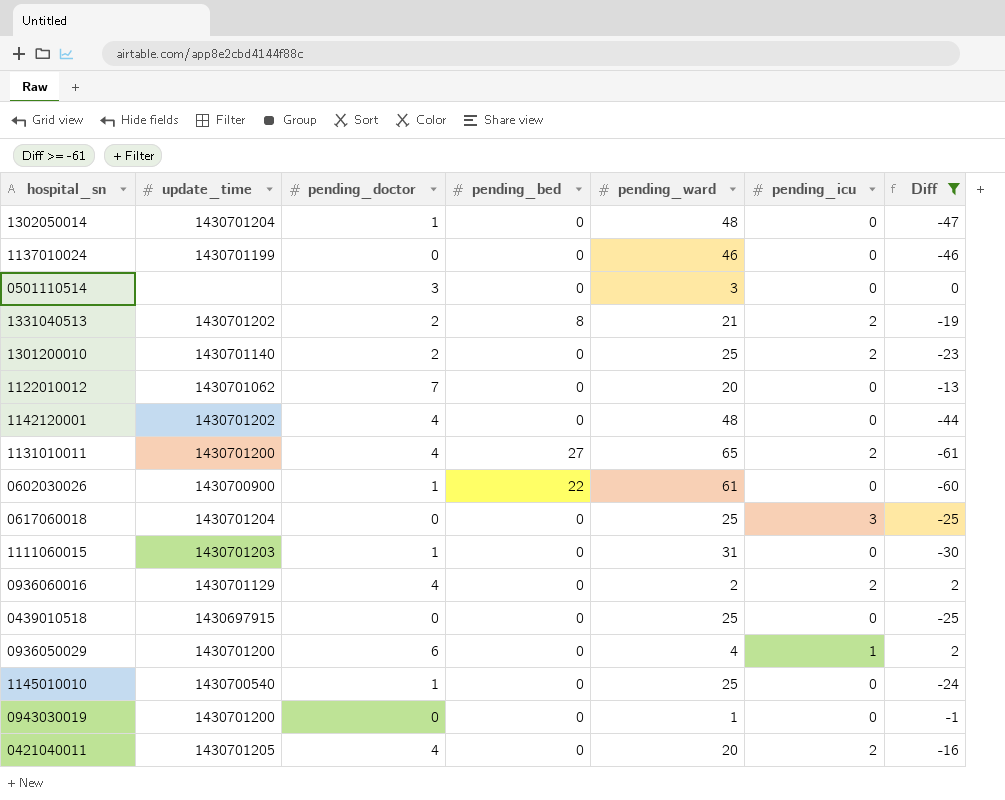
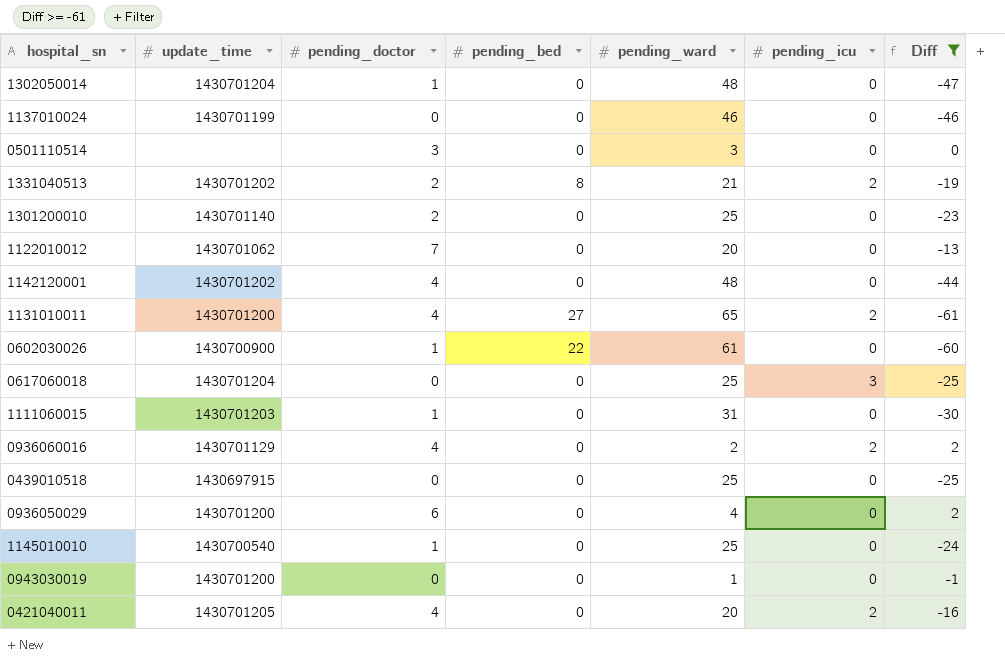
1301200010 | pending_icu: 2 -> 0
0936050029 | pending_icu: 1 -> 0

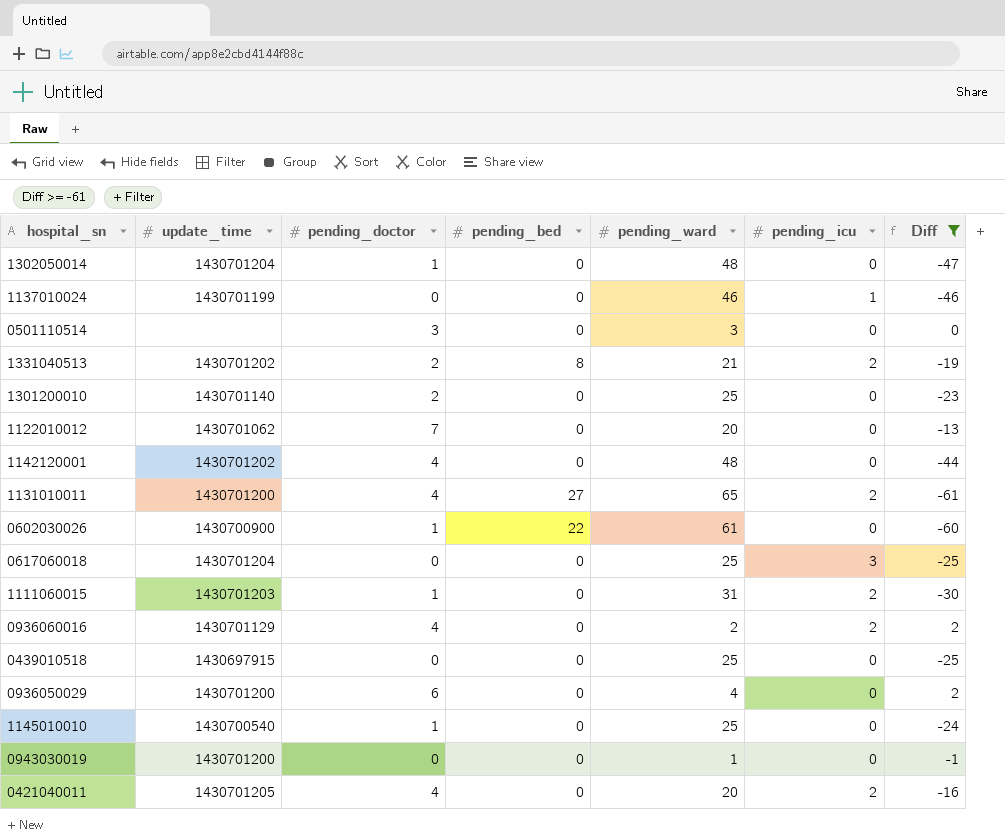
1137010024 | pending_icu: 0 -> 1
1111060015 | pending_icu: 0 -> 2

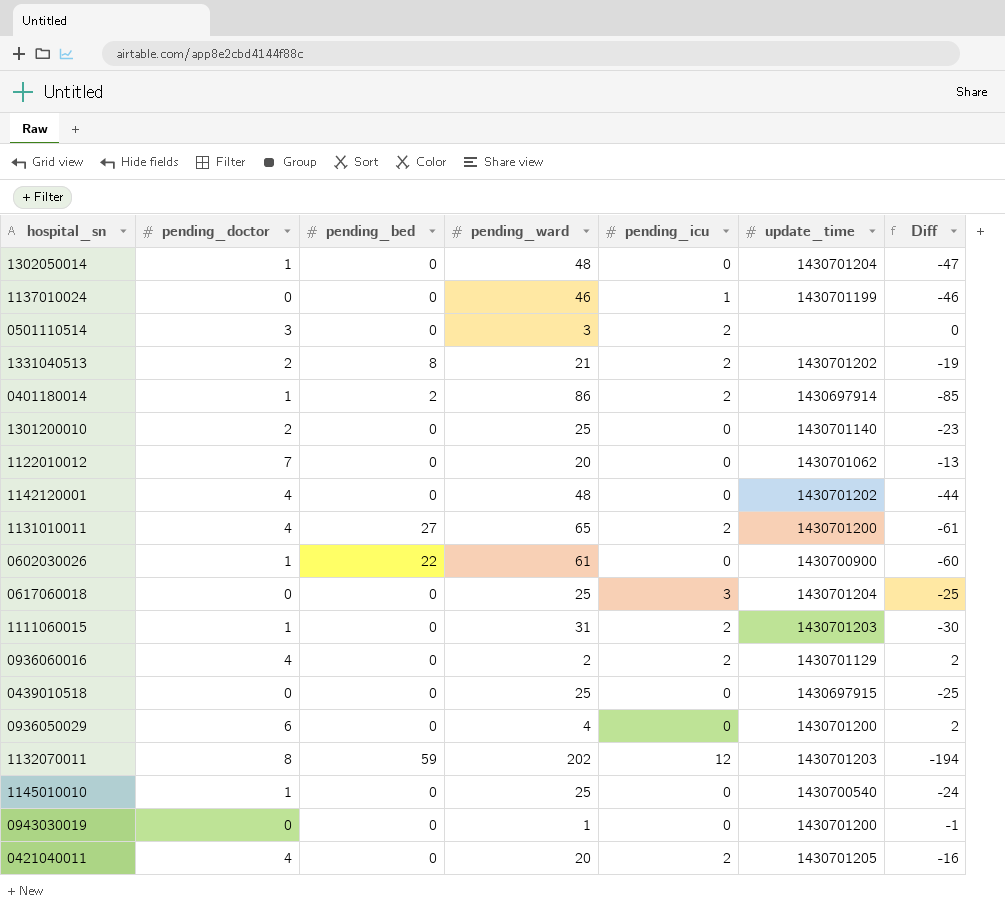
filter: Diff >= -61 -> none
column update_time | position: 2 -> 6
0501110514 | pending_icu: 0 -> 2

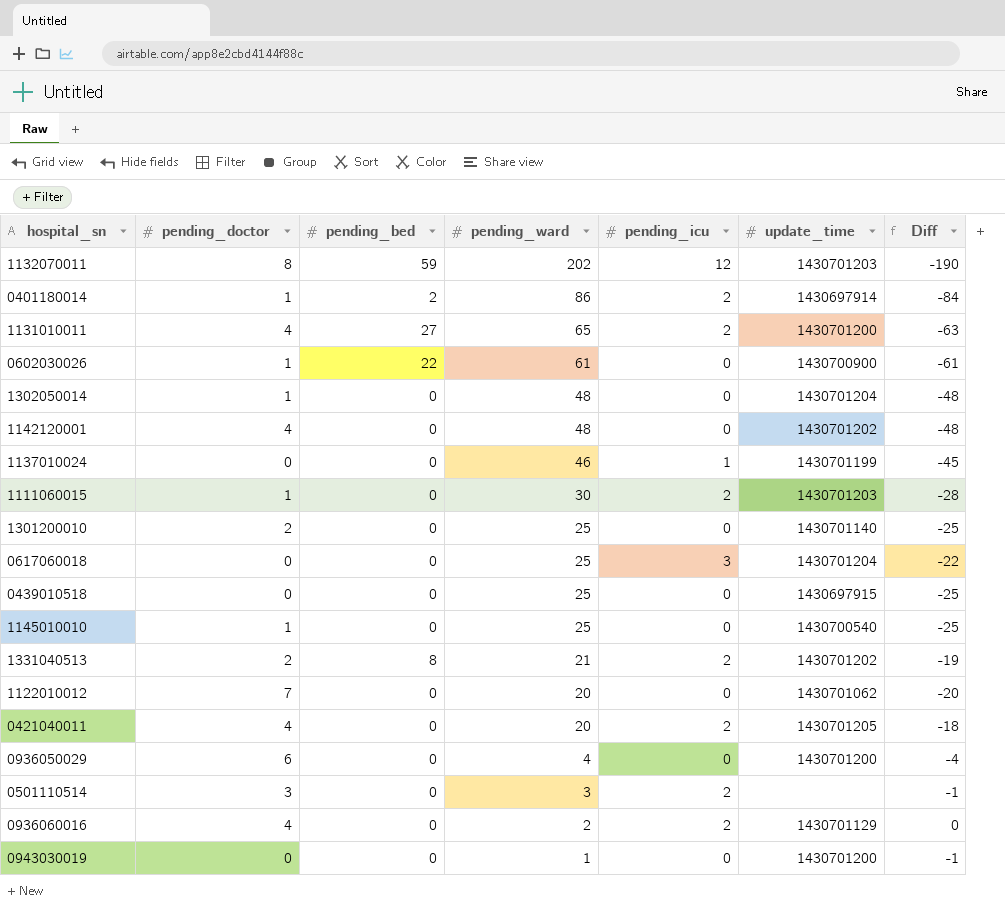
row order: none -> pending_ward descending
column Diff | formula: [pending_doctor] - [pending_ward] -> [pending_icu] - [pending_ward]
1111060015 | pending_ward: 31 -> 30

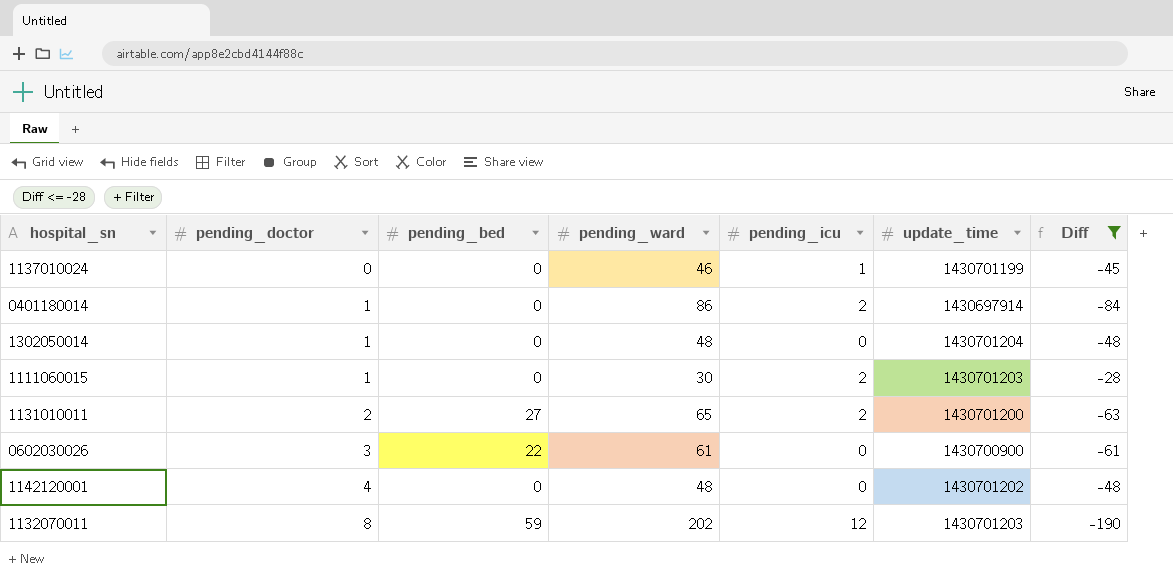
filter: none -> Diff <= -28
row order: pending_ward descending -> pending_doctor ascending
0401180014 | pending_bed: 2 -> 0
1131010011 | pending_doctor: 4 -> 2
0602030026 | pending_doctor: 1 -> 3

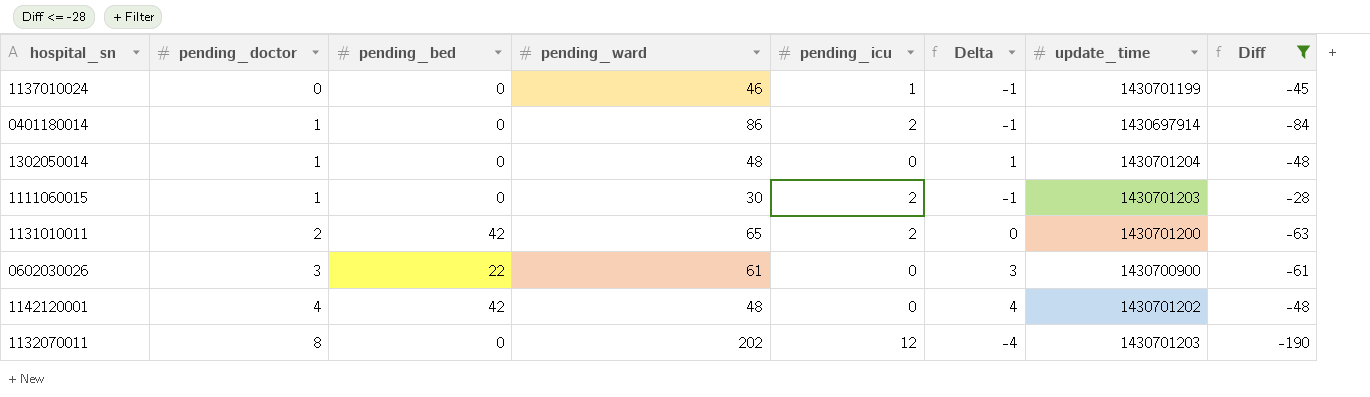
column Delta | formula: none -> [pending_doctor] - [pending_icu]
1131010011 | pending_bed: 27 -> 42
1142120001 | pending_bed: 0 -> 42
1132070011 | pending_bed: 59 -> 0

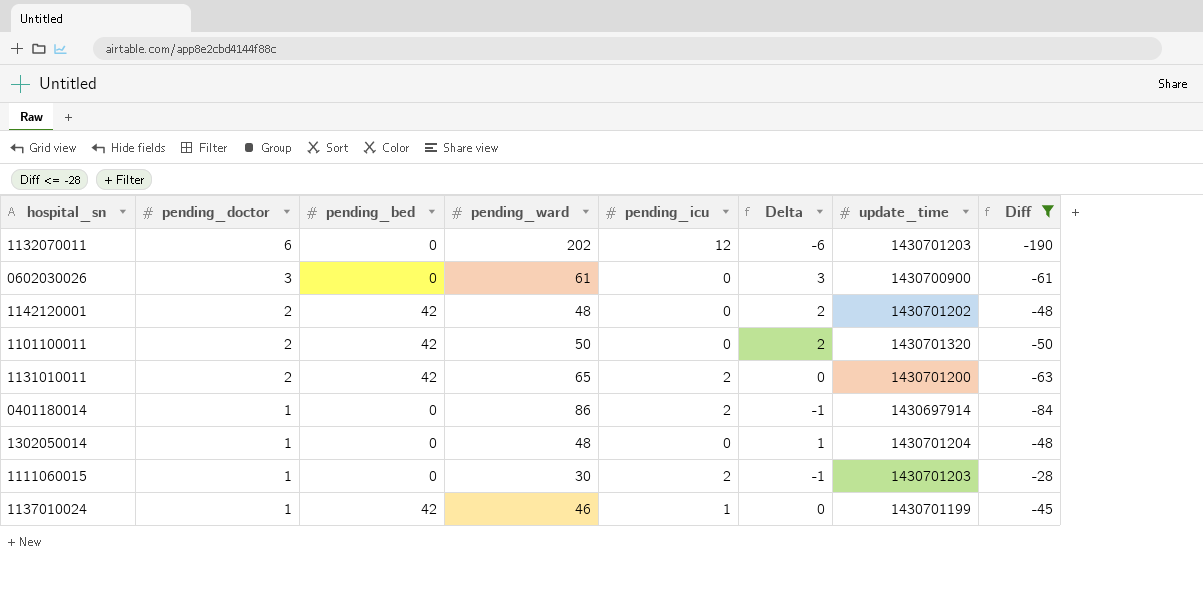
row order: pending_doctor ascending -> pending_doctor descending
1132070011 | pending_doctor: 8 -> 6
1132070011 | Delta: -4 -> -6
0602030026 | pending_bed: 22 -> 0
1142120001 | pending_doctor: 4 -> 2
1142120001 | Delta: 4 -> 2
row 1101100011: none -> 2 | 42 | 50 | 0 | 2 | 1430701320 | -50
1137010024 | pending_doctor: 0 -> 1
1137010024 | pending_bed: 0 -> 42
1137010024 | Delta: -1 -> 0

